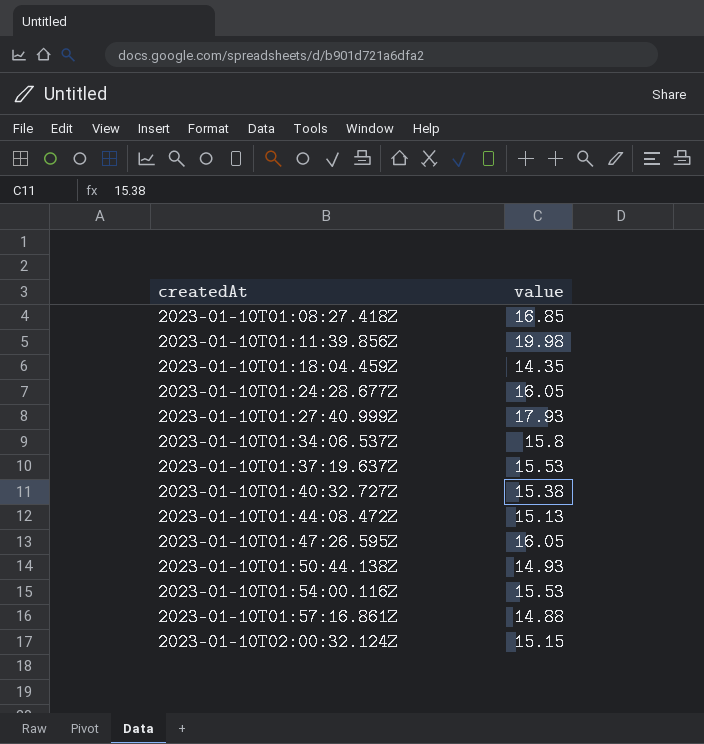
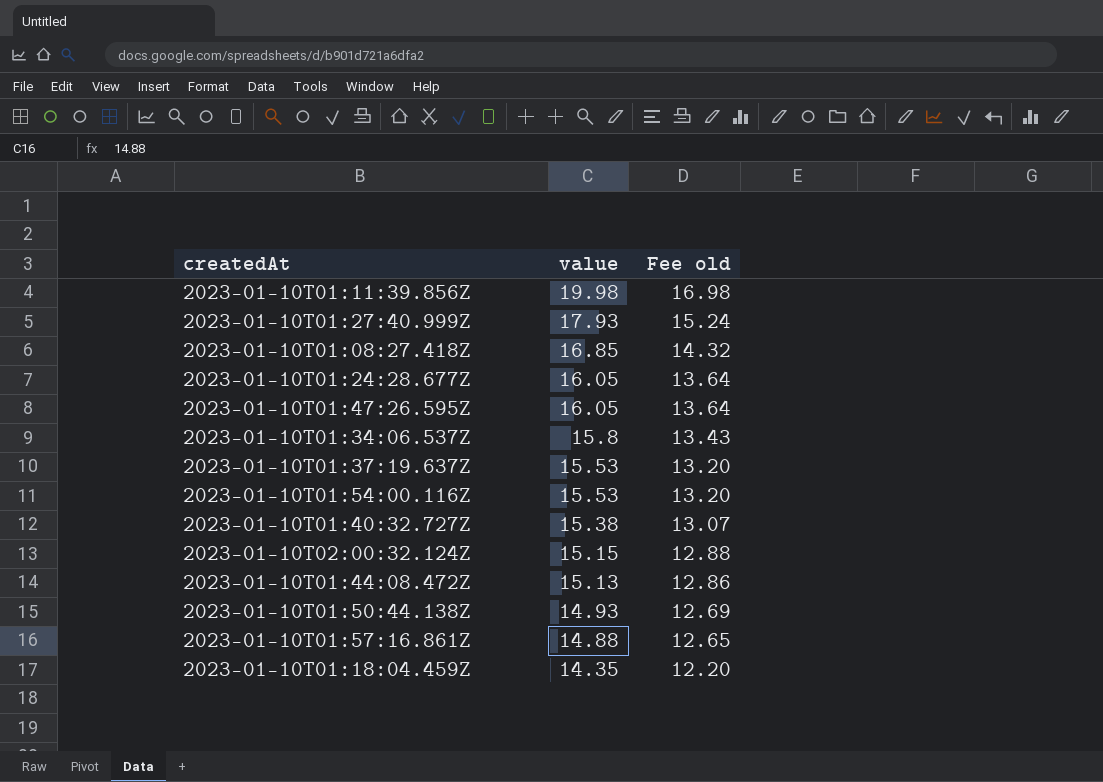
row order: createdAt ascending -> value descending
column Fee old | formula: none -> [value] * 0.85

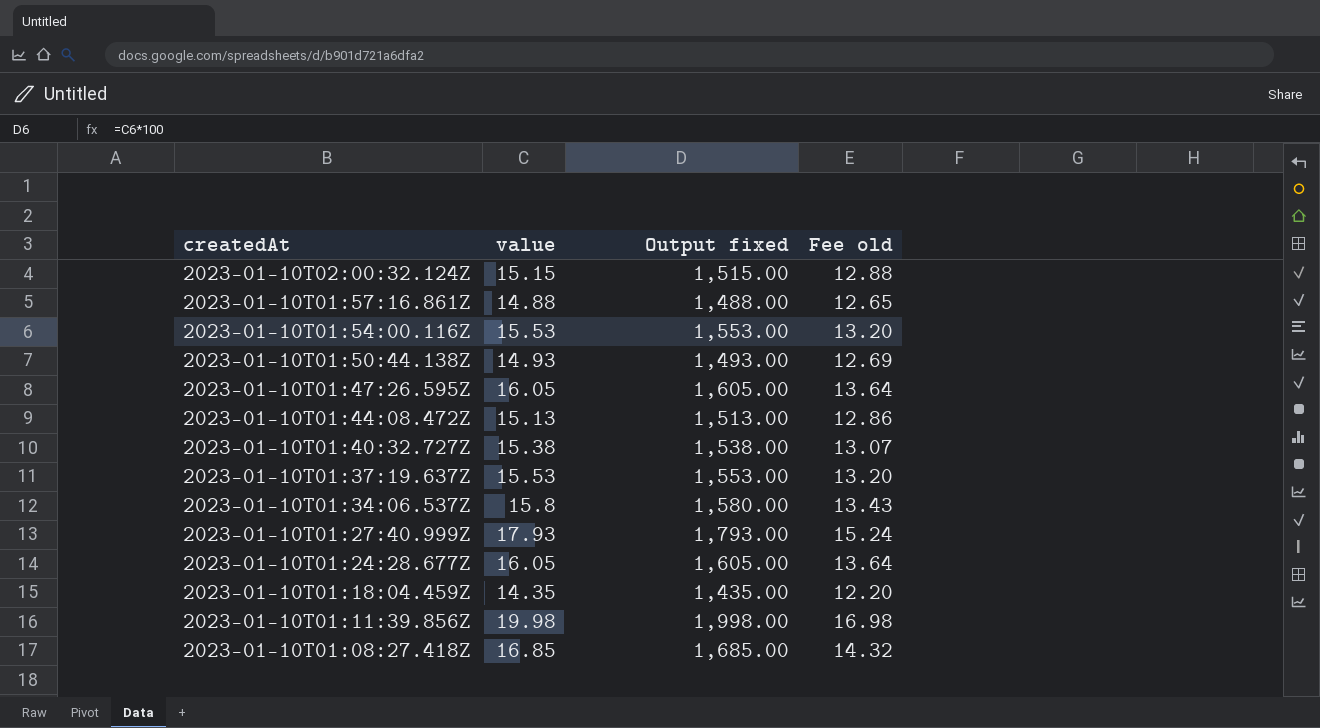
row order: value descending -> createdAt descending
column Output fixed | formula: none -> [value] * 100

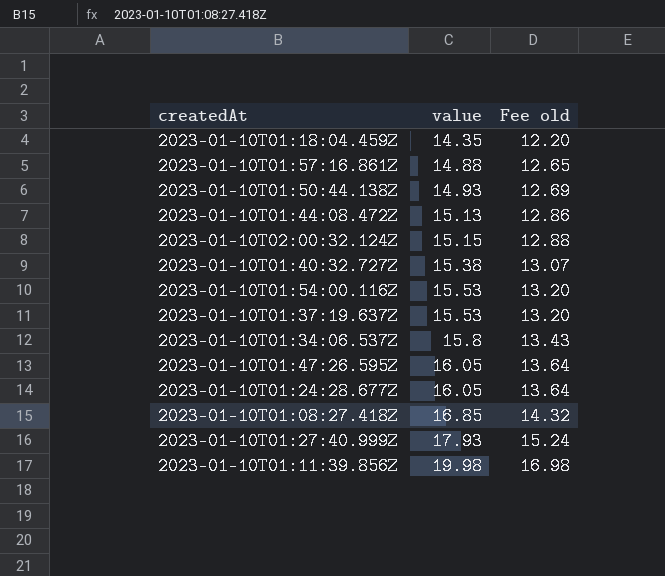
row order: createdAt descending -> value ascending
column Output fixed | formula: [value] * 100 -> none

